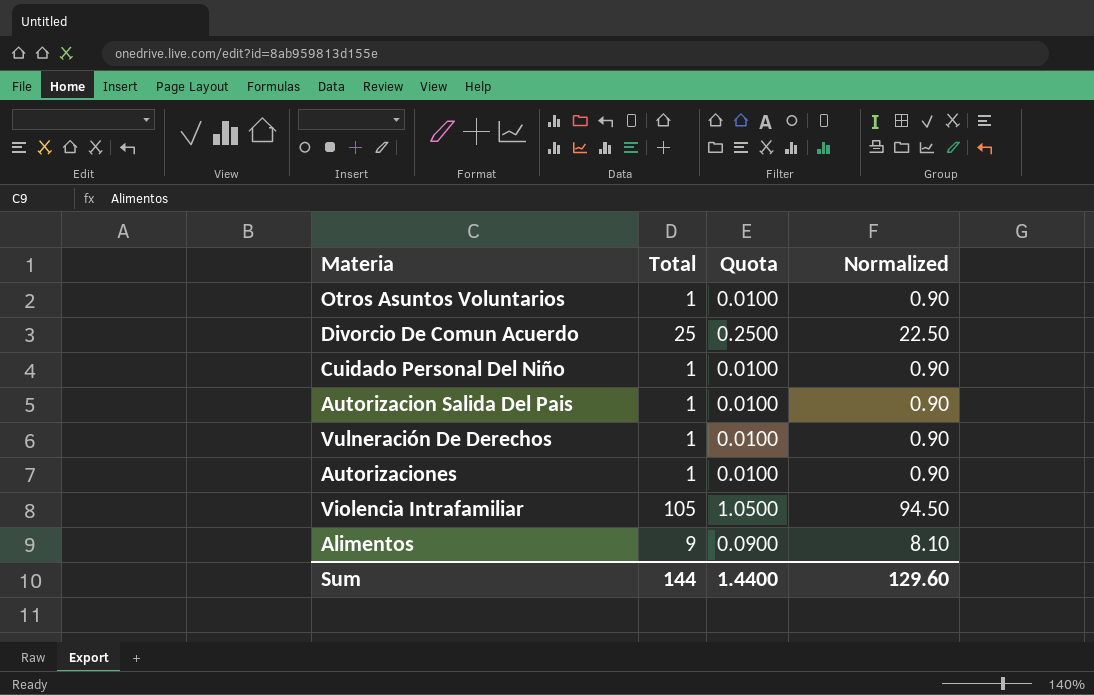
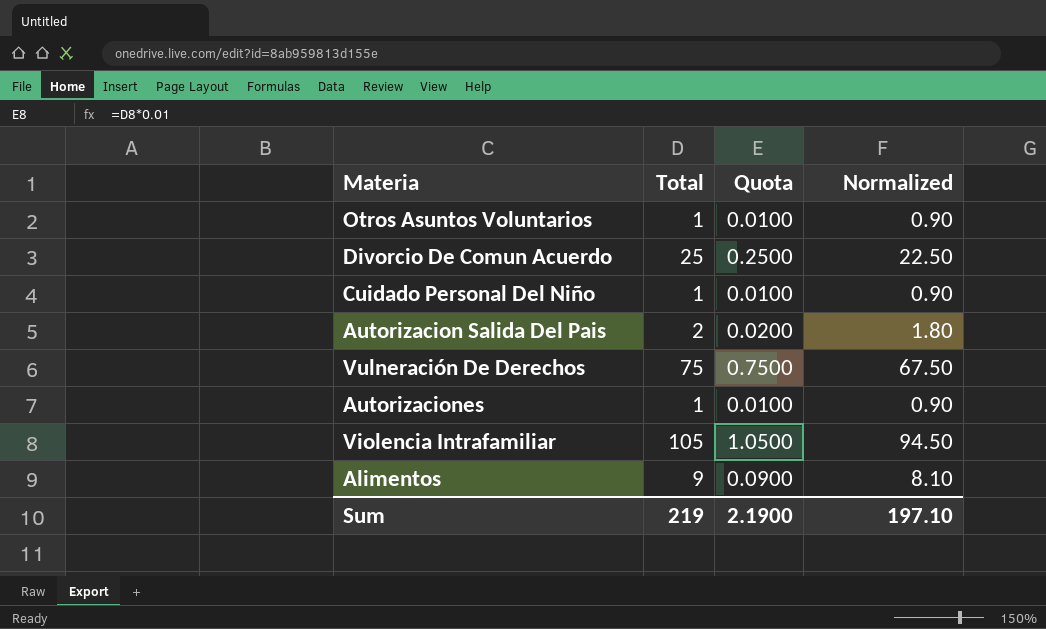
Autorizacion Salida Del Pais | Total: 1 -> 2
Autorizacion Salida Del Pais | Quota: 0.0100 -> 0.0200
Autorizacion Salida Del Pais | Normalized: 0.90 -> 1.80
Vulneración De Derechos | Total: 1 -> 75
Vulneración De Derechos | Quota: 0.0100 -> 0.7500
Vulneración De Derechos | Normalized: 0.90 -> 67.50
Sum | Total: 144 -> 219
Sum | Quota: 1.4400 -> 2.1900
Sum | Normalized: 129.60 -> 197.10

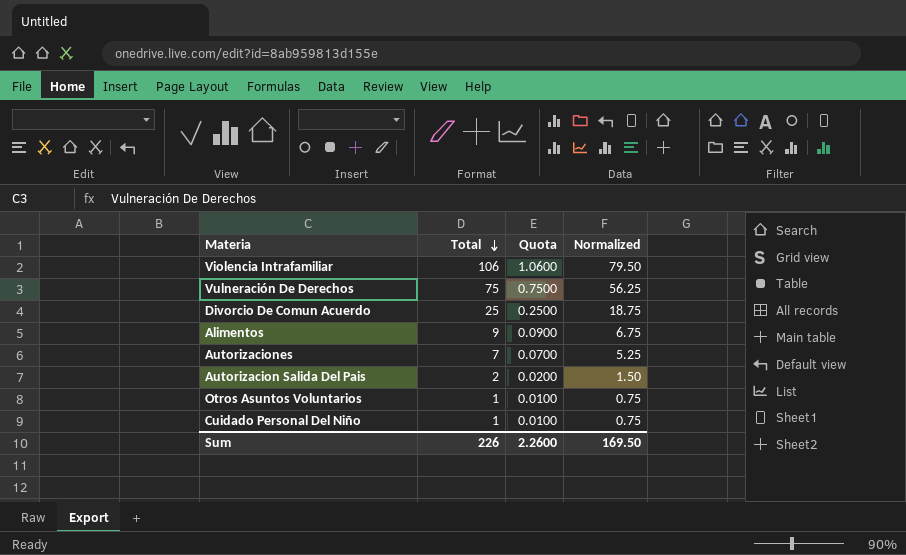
row order: none -> Total descending
column Normalized | formula: [Total] * 0.9 -> [Total] * 0.75
Violencia Intrafamiliar | Total: 105 -> 106
Violencia Intrafamiliar | Quota: 1.0500 -> 1.0600
Autorizaciones | Total: 1 -> 7
Autorizaciones | Quota: 0.0100 -> 0.0700
Sum | Total: 219 -> 226
Sum | Quota: 2.1900 -> 2.2600
Sum | Normalized: 197.10 -> 169.50

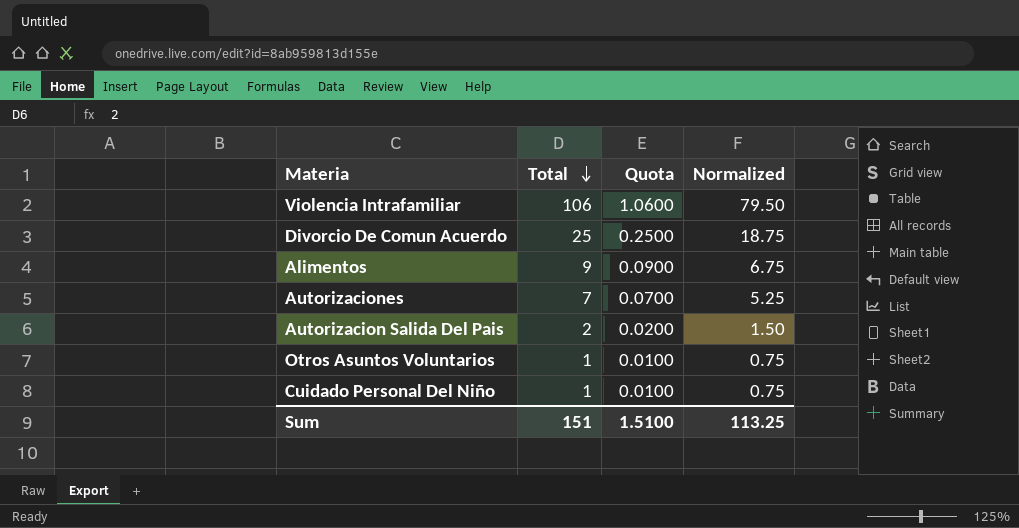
row Vulneración De Derechos: 75 | 0.7500 | 56.25 -> none
Sum | Total: 226 -> 151
Sum | Quota: 2.2600 -> 1.5100
Sum | Normalized: 169.50 -> 113.25

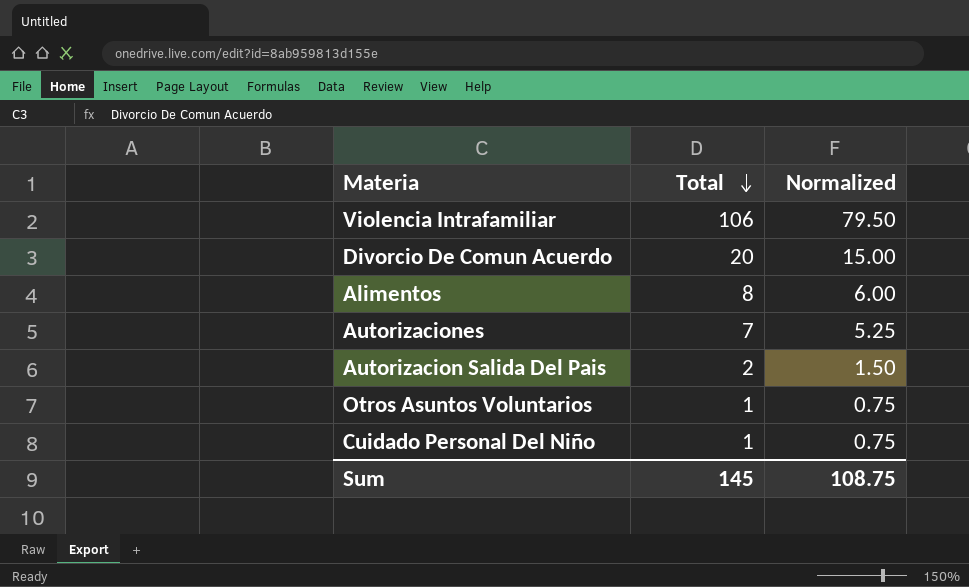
column Quota | formula: [Total] * 0.01 -> none
Divorcio De Comun Acuerdo | Total: 25 -> 20
Divorcio De Comun Acuerdo | Normalized: 18.75 -> 15.00
Alimentos | Total: 9 -> 8
Alimentos | Normalized: 6.75 -> 6.00
Sum | Total: 151 -> 145
Sum | Normalized: 113.25 -> 108.75

